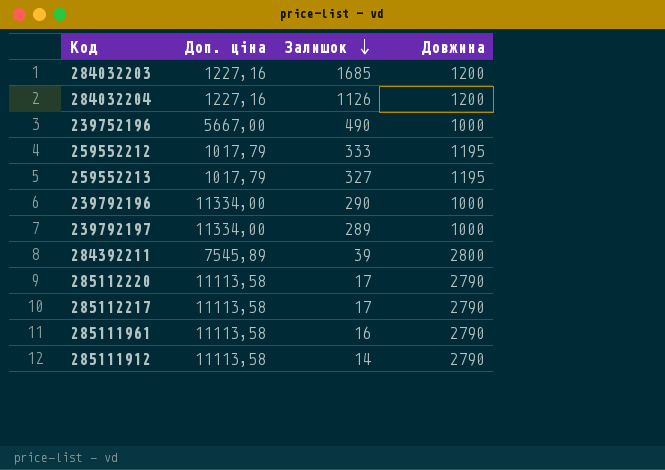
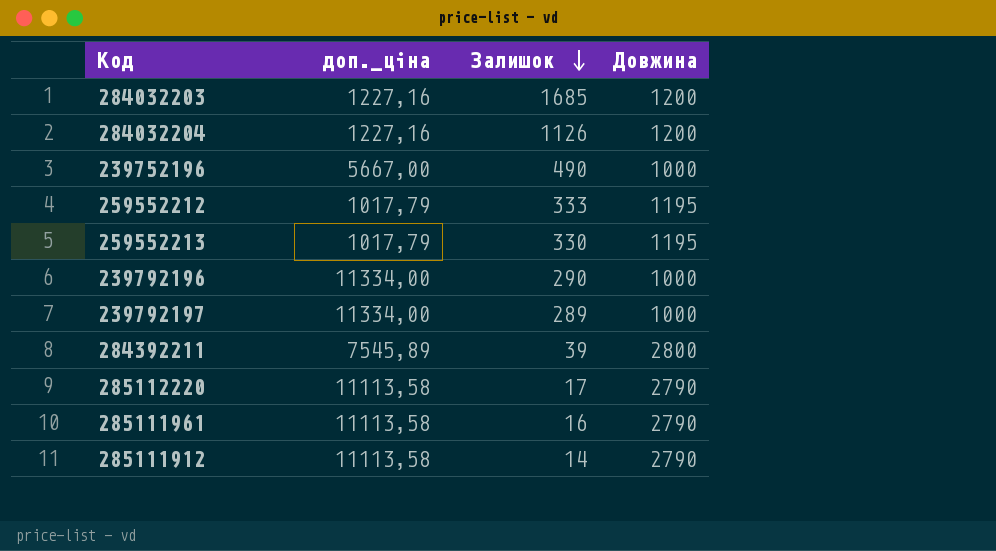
column name: Доп. ціна -> доп._ціна
row 285112217: 11113,58 | 17 | 2790 -> none
259552213 | Залишок: 327 -> 330

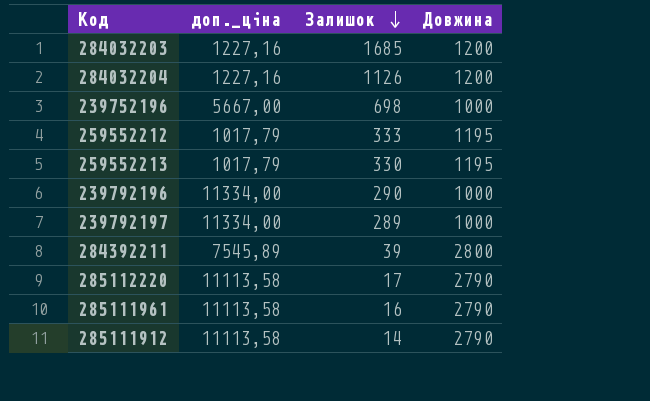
239752196 | Залишок: 490 -> 698

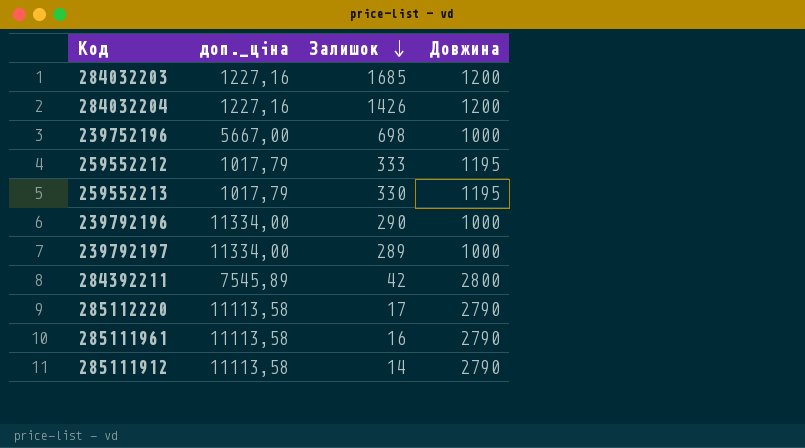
284032204 | Залишок: 1126 -> 1426
284392211 | Залишок: 39 -> 42

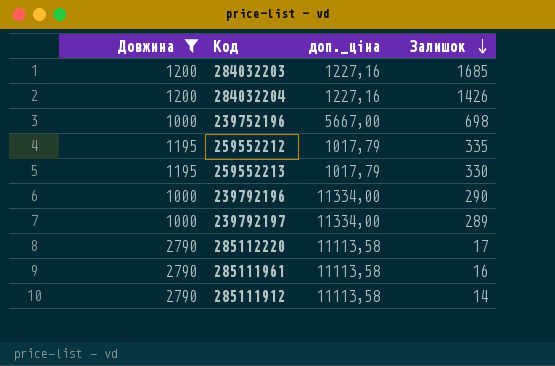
filter: none -> Довжина != 2800
column Довжина | position: 4 -> 1
259552212 | Залишок: 333 -> 335

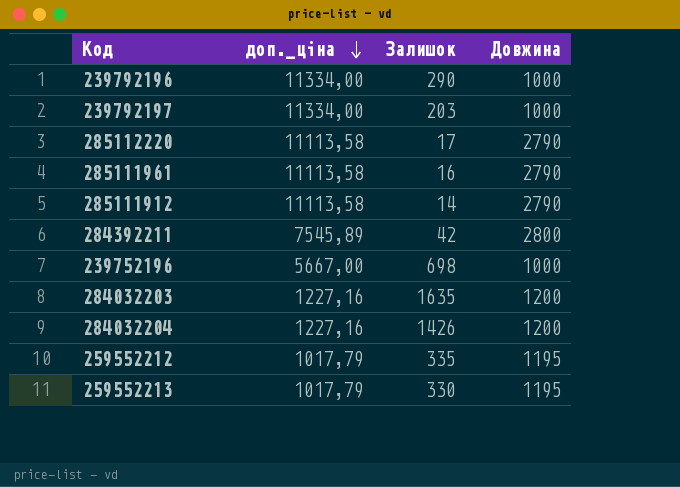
filter: Довжина != 2800 -> none
row order: Залишок descending -> доп._ціна descending
column Довжина | position: 1 -> 4
239792197 | Залишок: 289 -> 203
284032203 | Залишок: 1685 -> 1635

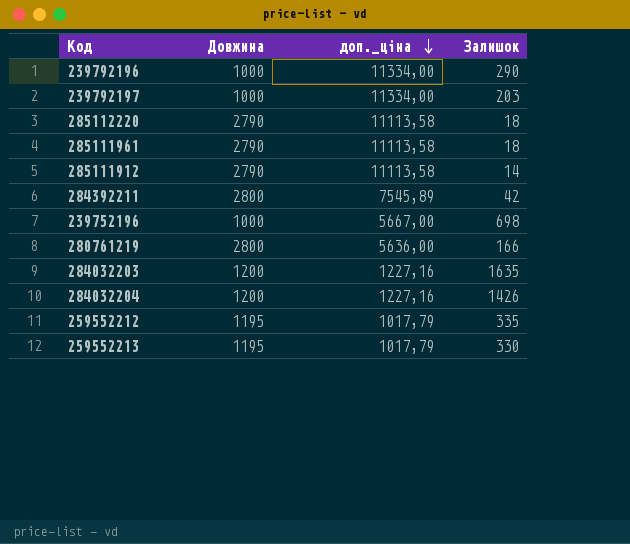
column Довжина | position: 4 -> 2
285112220 | Залишок: 17 -> 18
285111961 | Залишок: 16 -> 18
row 280761219: none -> 2800 | 5636,00 | 166

